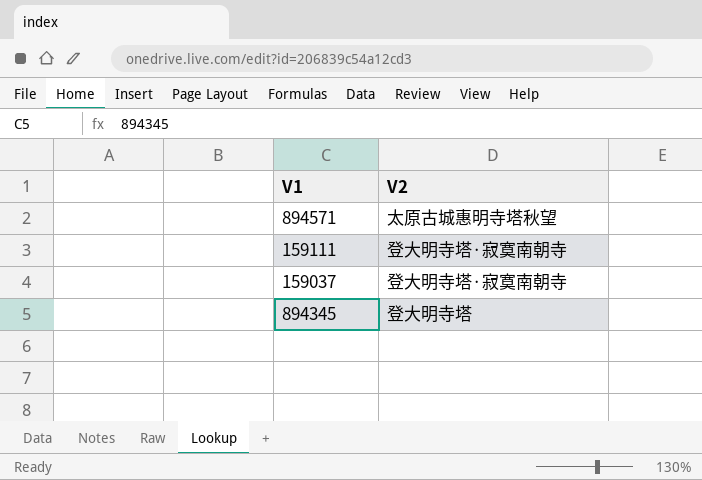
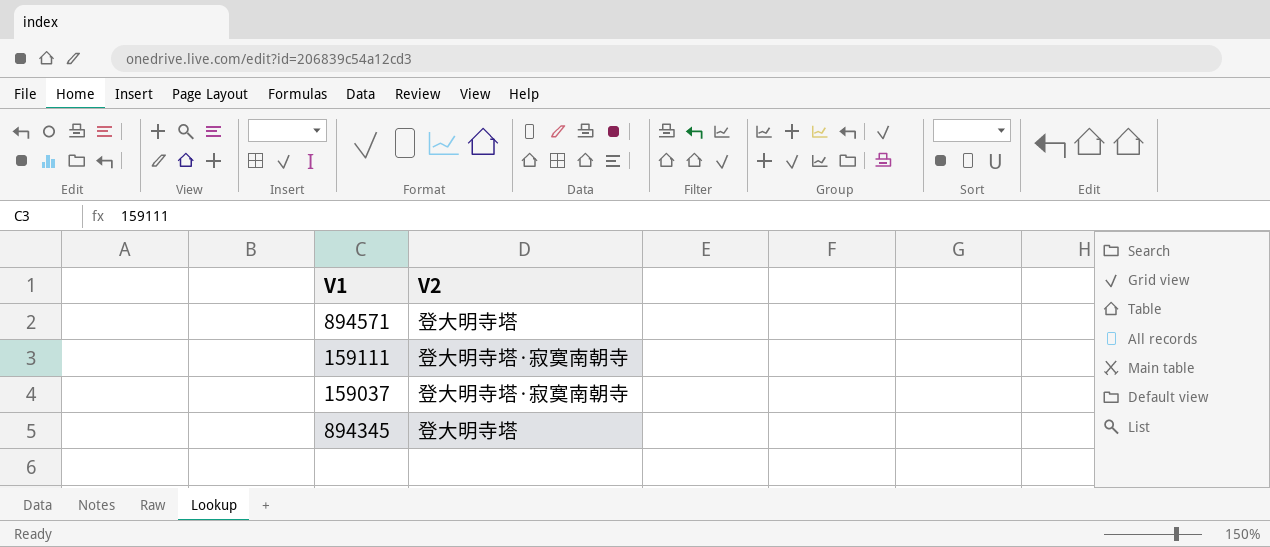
894571 | V2: 太原古城惠明寺塔秋望 -> 登大明寺塔

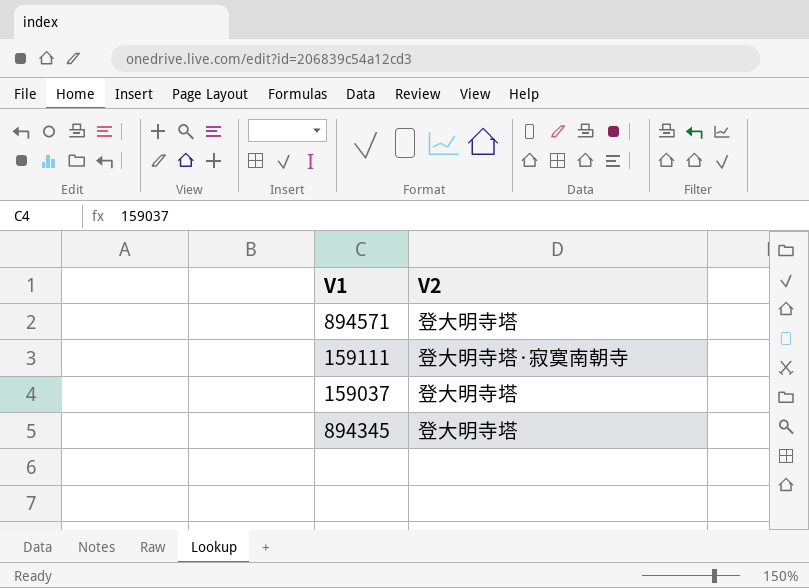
159037 | V2: 登大明寺塔·寂寞南朝寺 -> 登大明寺塔

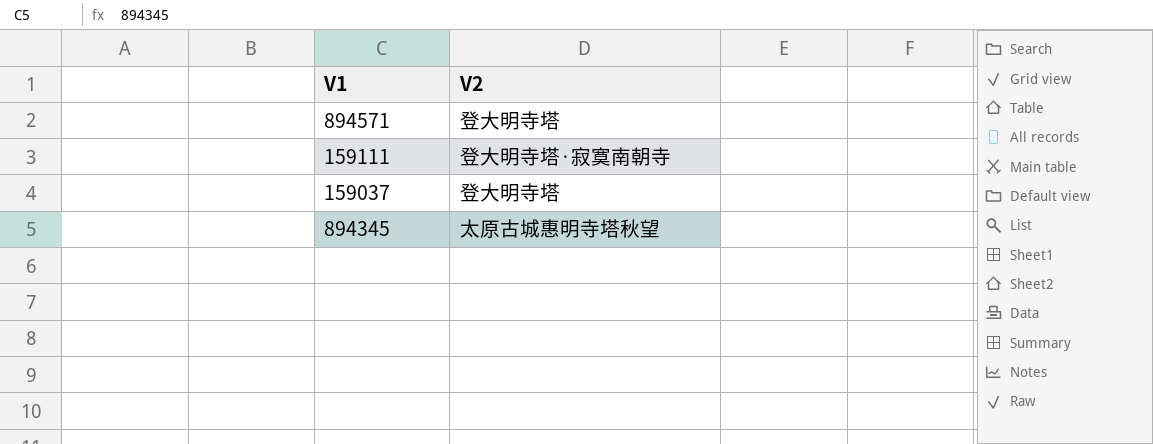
894345 | V2: 登大明寺塔 -> 太原古城惠明寺塔秋望

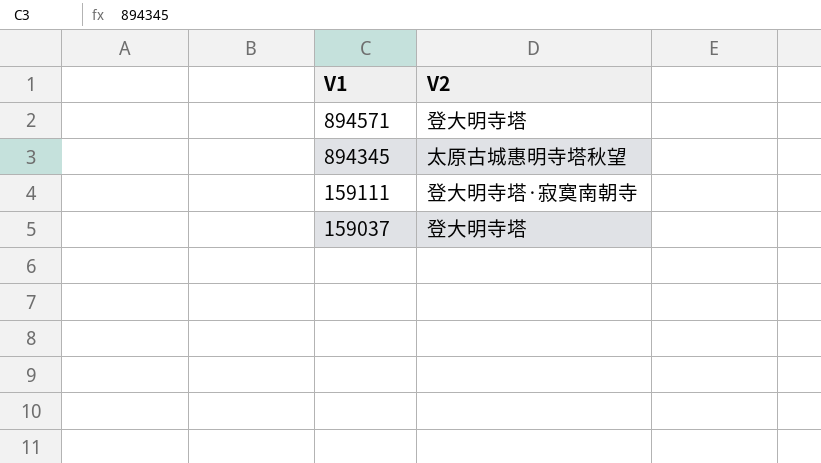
row order: none -> V1 descending

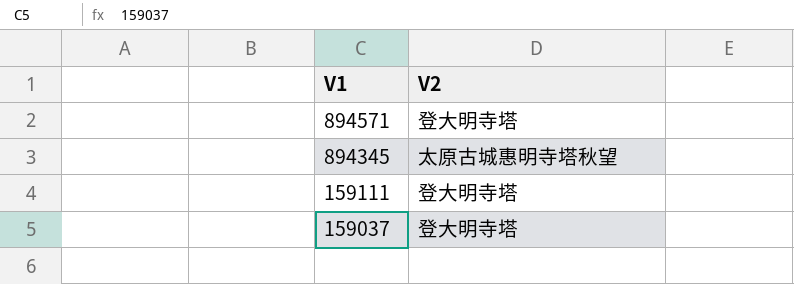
159111 | V2: 登大明寺塔·寂寞南朝寺 -> 登大明寺塔

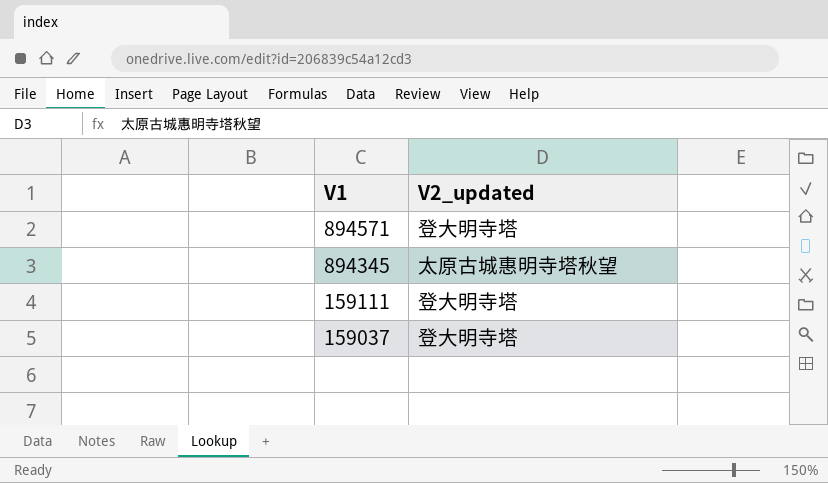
column name: V2 -> V2_updated

